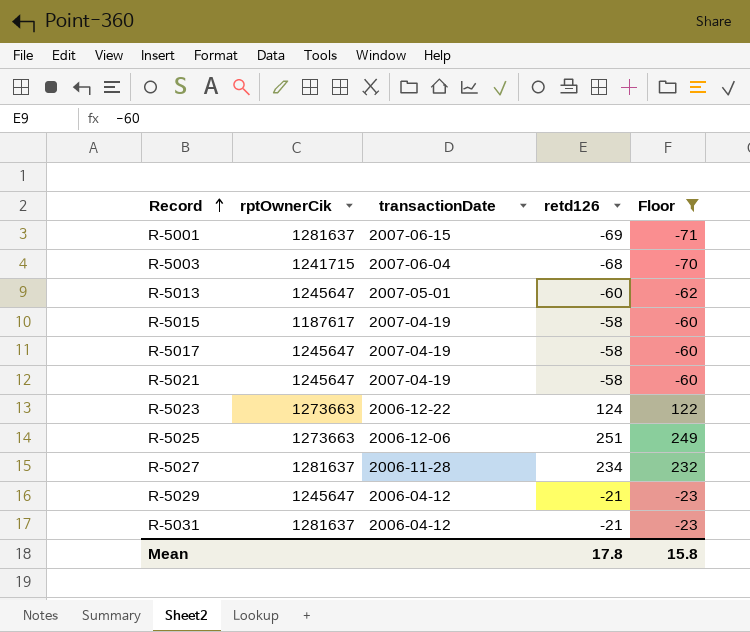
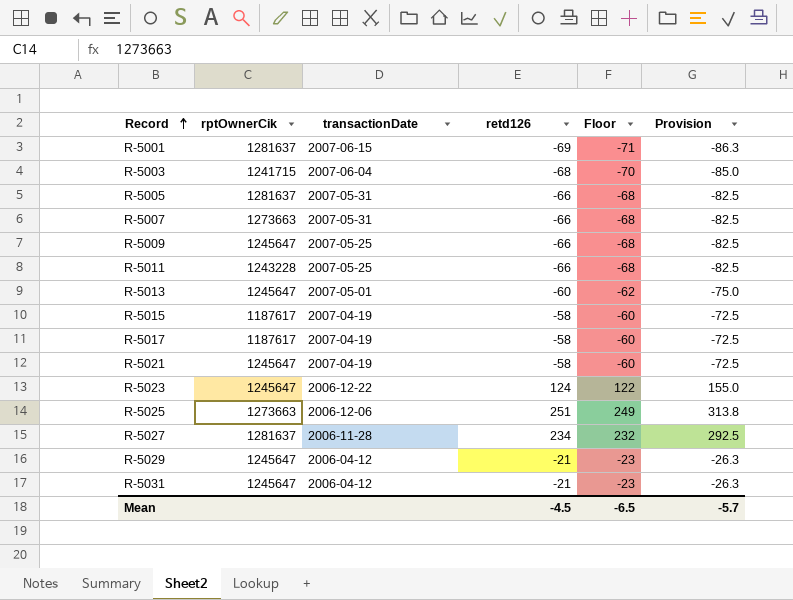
filter: Floor != -68 -> none
column Provision | formula: none -> [retd126] * 1.25
R-5017 | rptOwnerCik: 1245647 -> 1187617
R-5023 | rptOwnerCik: 1273663 -> 1245647
R-5031 | rptOwnerCik: 1281637 -> 1245647
Mean | retd126: 17.8 -> -4.5
Mean | Floor: 15.8 -> -6.5

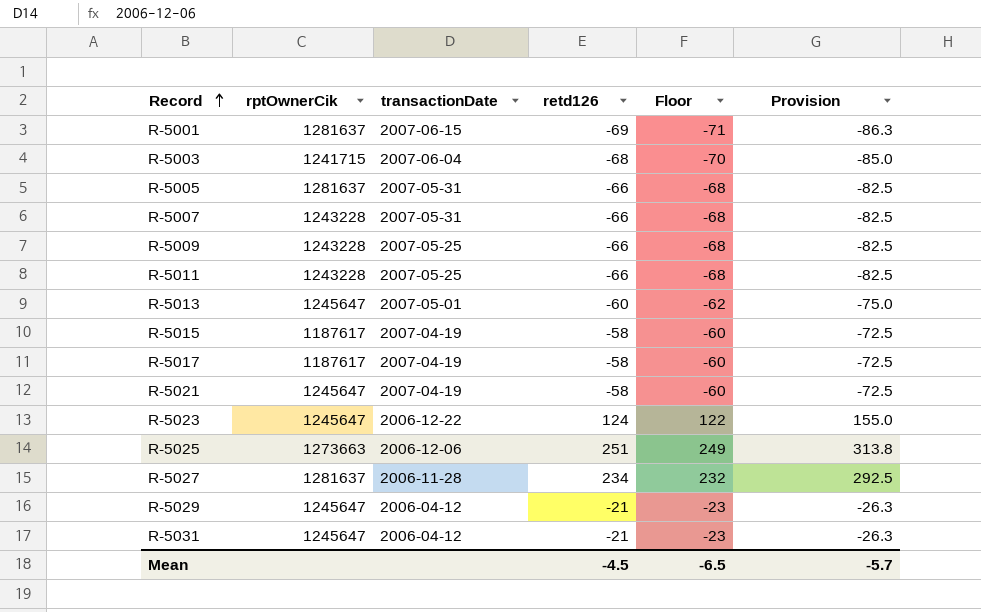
R-5007 | rptOwnerCik: 1273663 -> 1243228
R-5009 | rptOwnerCik: 1245647 -> 1243228

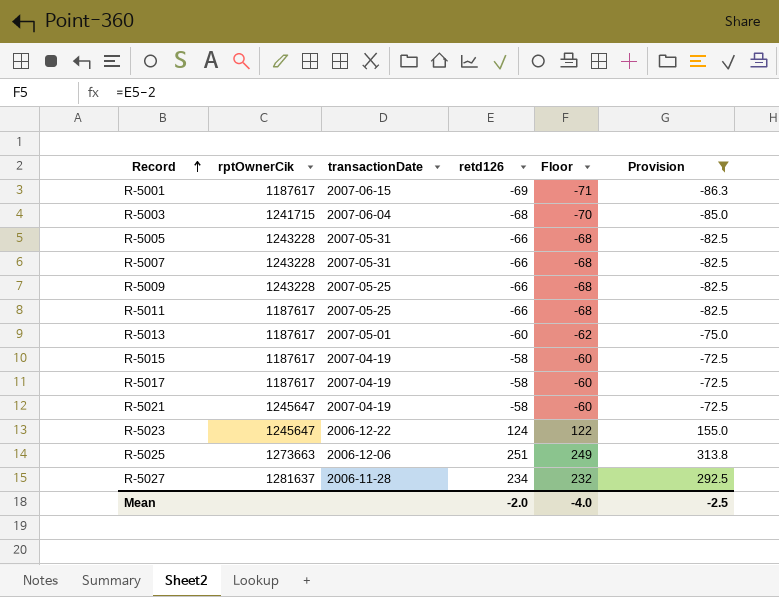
filter: none -> Provision != -26.3
R-5001 | rptOwnerCik: 1281637 -> 1187617
R-5005 | rptOwnerCik: 1281637 -> 1243228
R-5011 | rptOwnerCik: 1243228 -> 1187617
R-5013 | rptOwnerCik: 1245647 -> 1187617
Mean | retd126: -4.5 -> -2.0
Mean | Floor: -6.5 -> -4.0
Mean | Provision: -5.7 -> -2.5

